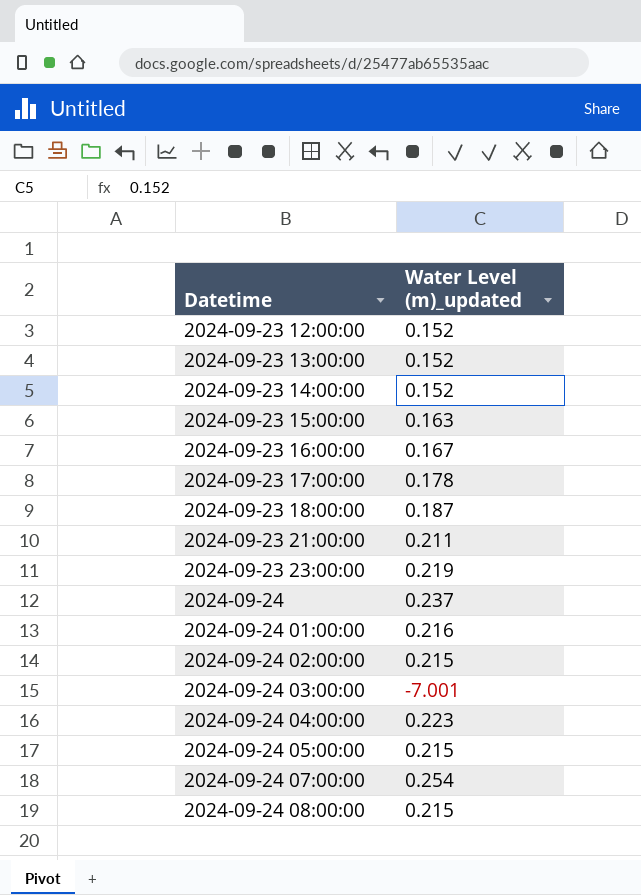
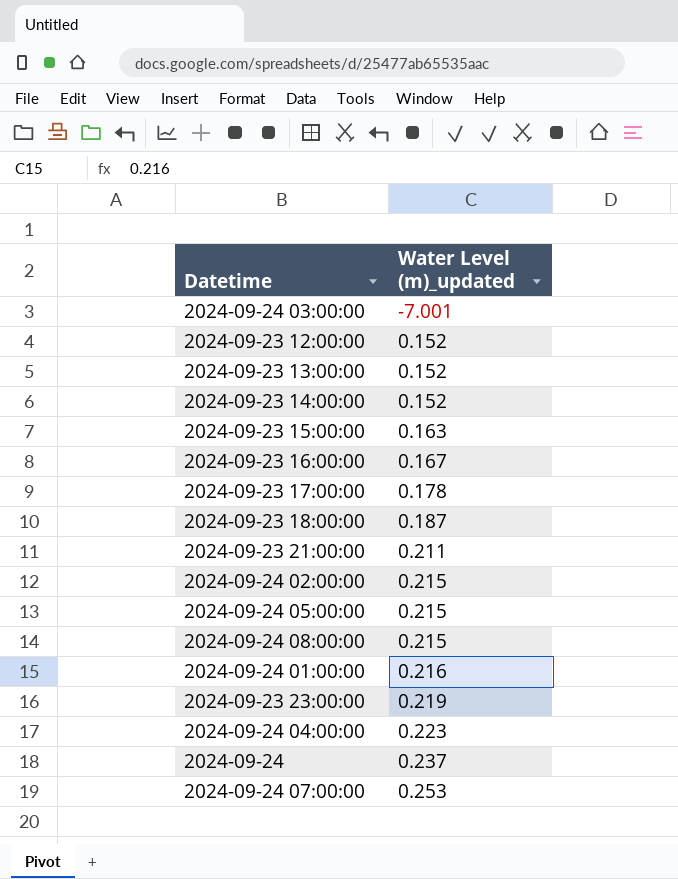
row order: Datetime ascending -> Water Level (m)_updated ascending
2024-09-24 07:00:00 | Water Level (m)_updated: 0.254 -> 0.253

